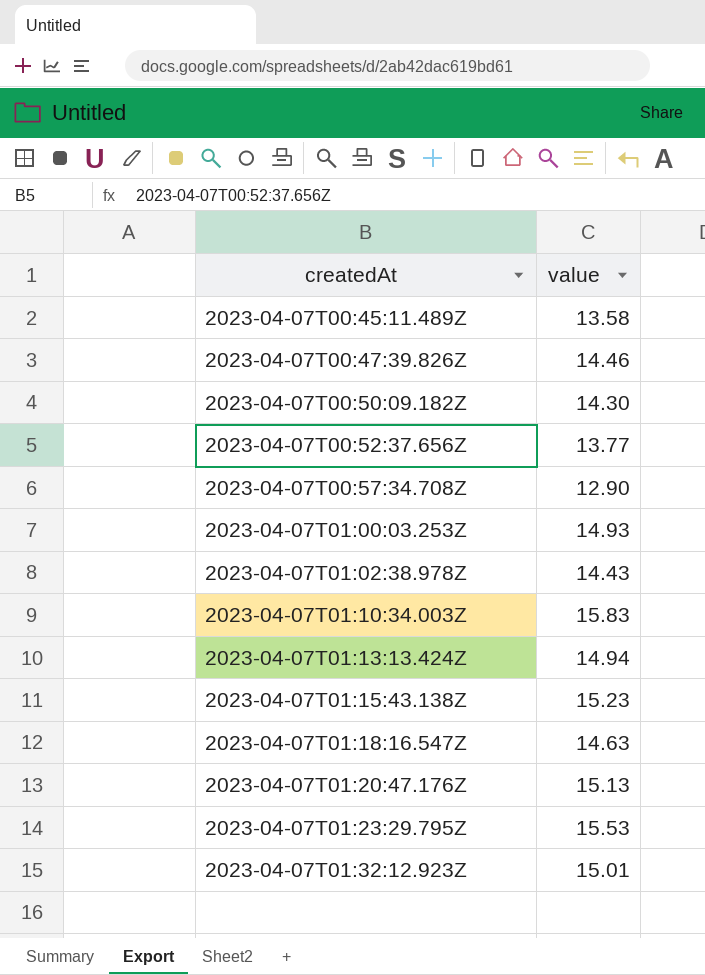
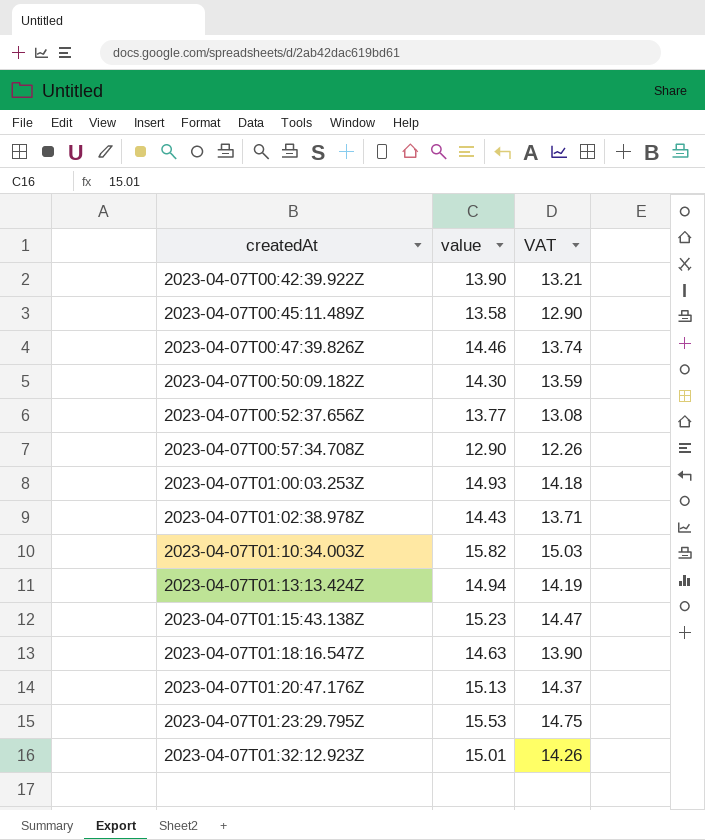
column VAT | formula: none -> [value] * 0.95
row 2023-04-07T00:42:39.922Z: none -> 13.90 | 13.21
2023-04-07T01:10:34.003Z | value: 15.83 -> 15.82

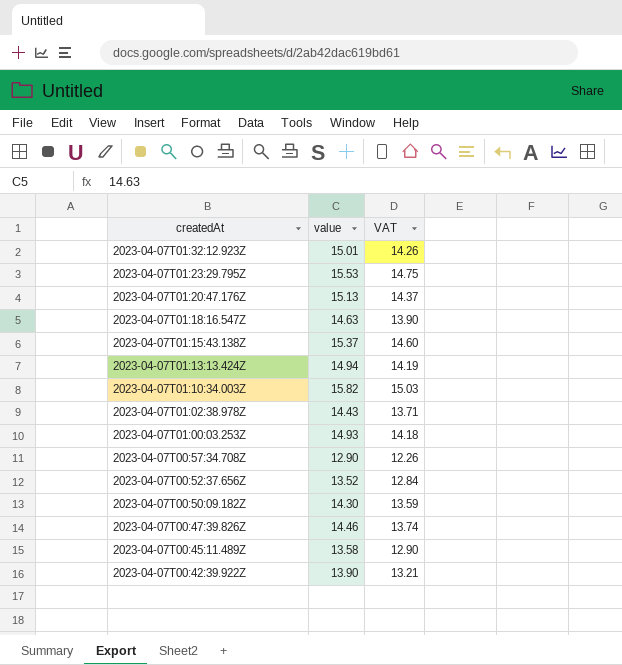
row order: createdAt ascending -> createdAt descending
2023-04-07T01:15:43.138Z | value: 15.23 -> 15.37
2023-04-07T01:15:43.138Z | VAT: 14.47 -> 14.60
2023-04-07T00:52:37.656Z | value: 13.77 -> 13.52
2023-04-07T00:52:37.656Z | VAT: 13.08 -> 12.84

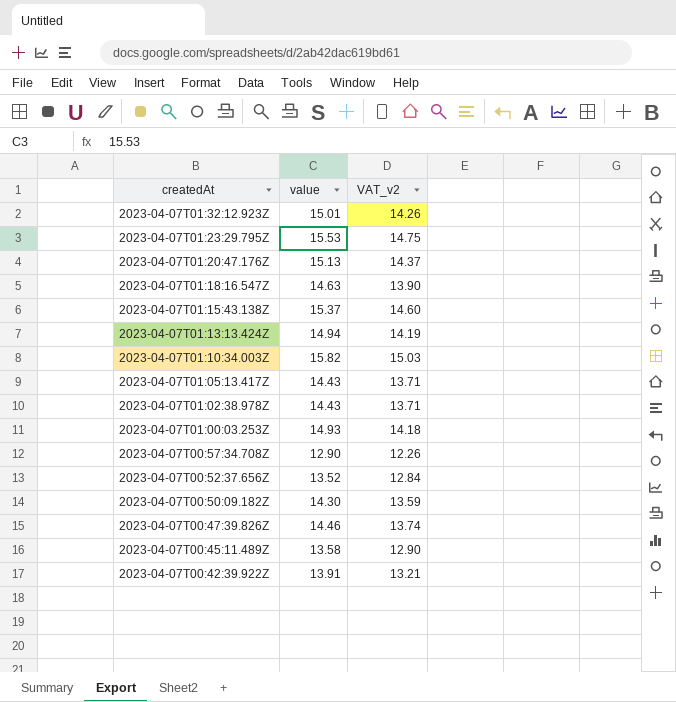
column name: VAT -> VAT_v2
row 2023-04-07T01:05:13.417Z: none -> 14.43 | 13.71
2023-04-07T00:42:39.922Z | value: 13.90 -> 13.91

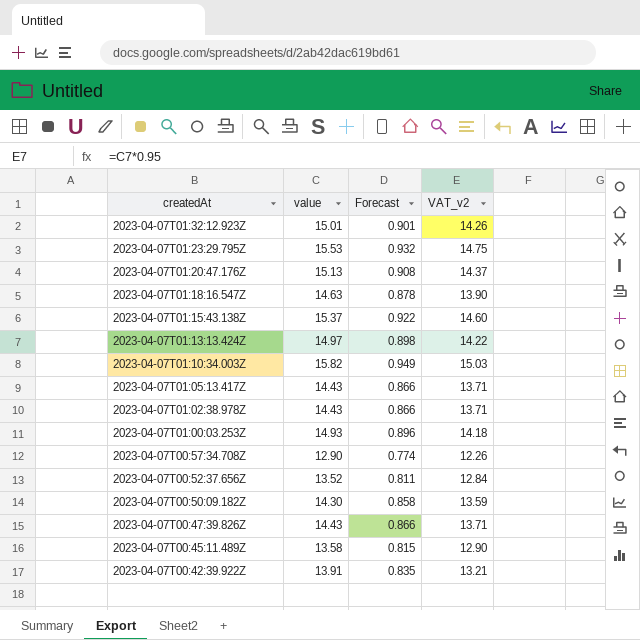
column Forecast | formula: none -> [value] * 0.06
2023-04-07T01:13:13.424Z | value: 14.94 -> 14.97
2023-04-07T01:13:13.424Z | VAT_v2: 14.19 -> 14.22
2023-04-07T00:47:39.826Z | value: 14.46 -> 14.43
2023-04-07T00:47:39.826Z | VAT_v2: 13.74 -> 13.71

